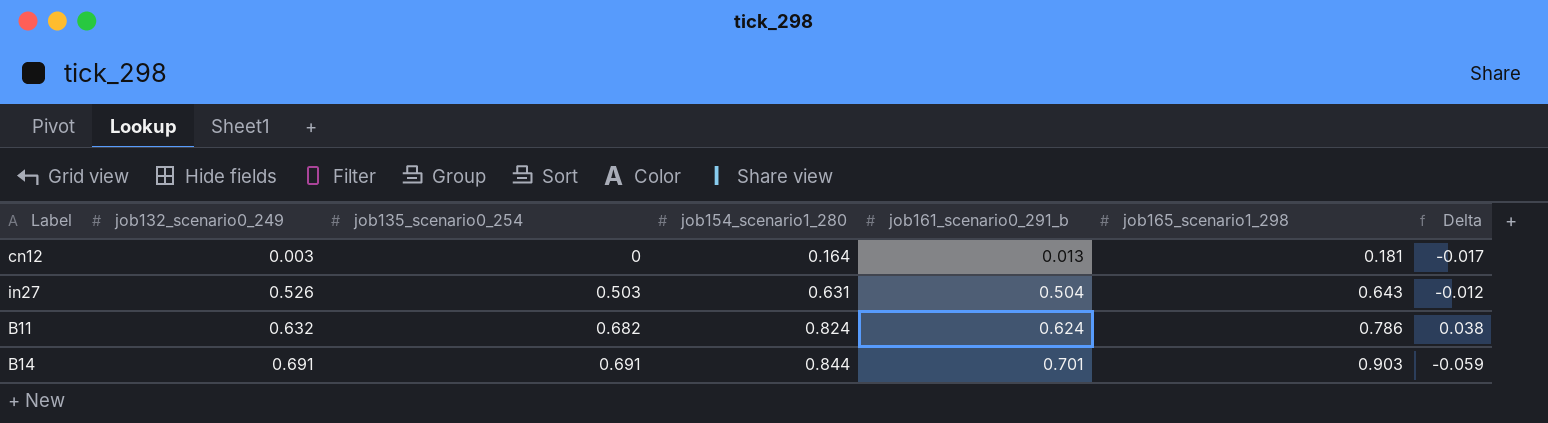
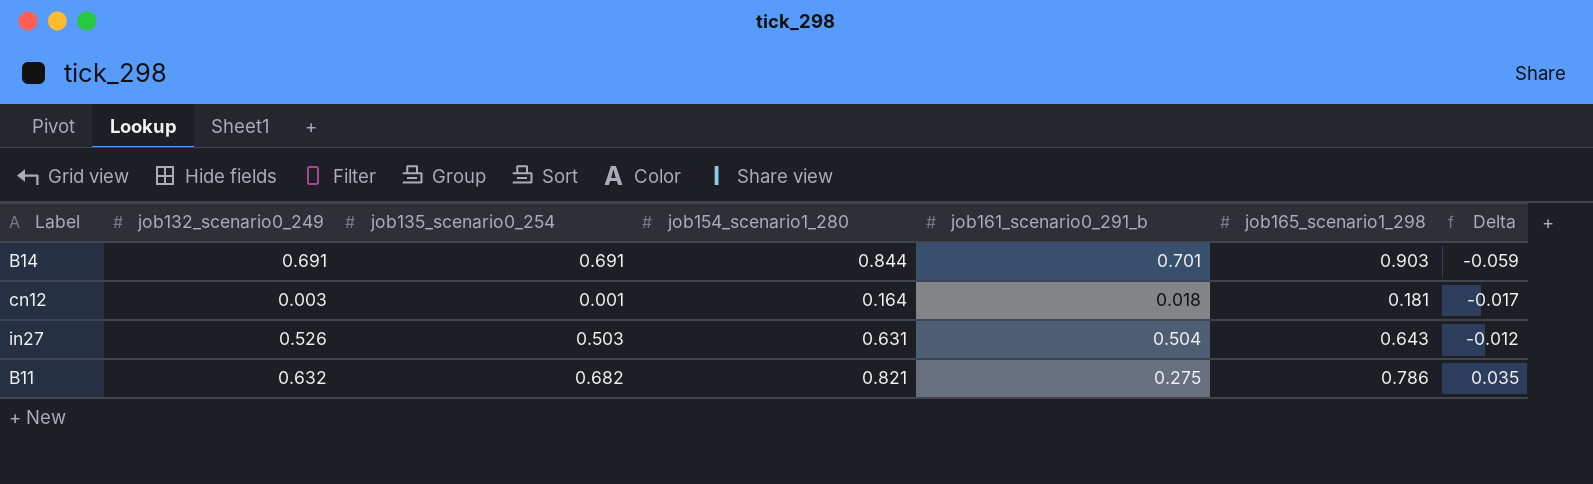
row order: job132_scenario0_249 ascending -> Delta ascending
cn12 | job135_scenario0_254: 0 -> 0.001
cn12 | job161_scenario0_291_b: 0.013 -> 0.018
B11 | job154_scenario1_280: 0.824 -> 0.821
B11 | job161_scenario0_291_b: 0.624 -> 0.275
B11 | Delta: 0.038 -> 0.035

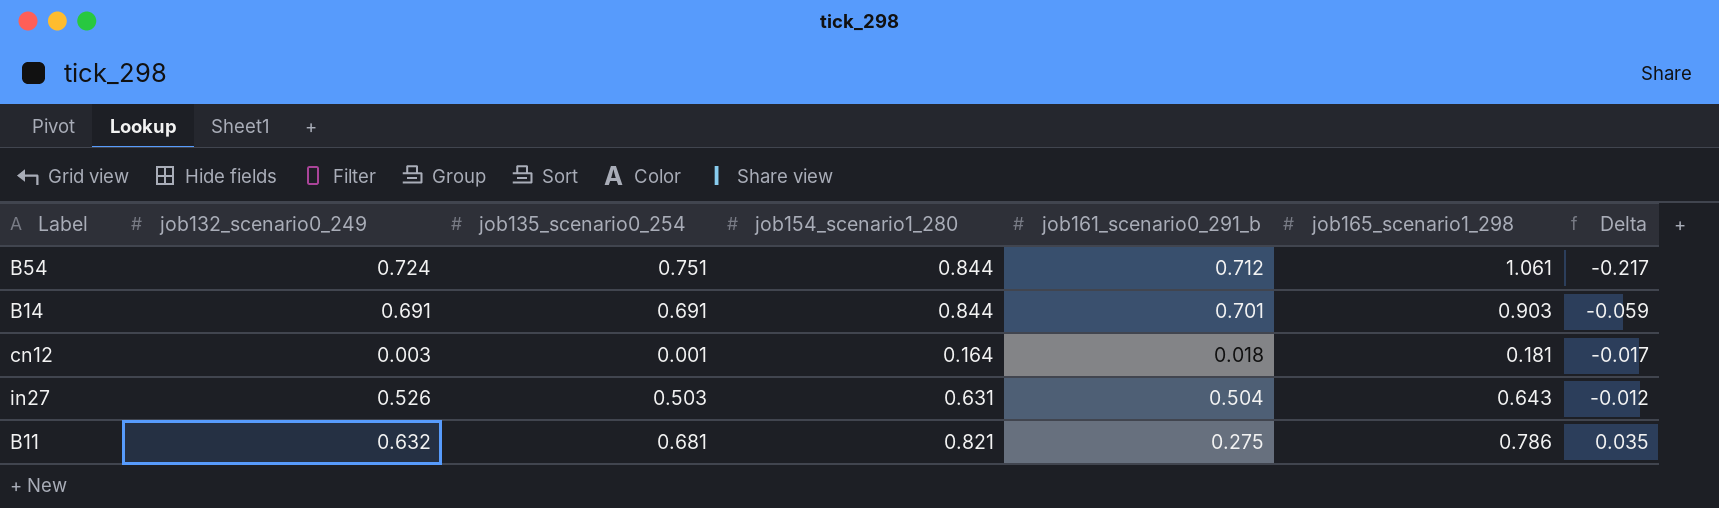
row B54: none -> 0.724 | 0.751 | 0.844 | 0.712 | 1.061 | -0.217
B11 | job135_scenario0_254: 0.682 -> 0.681

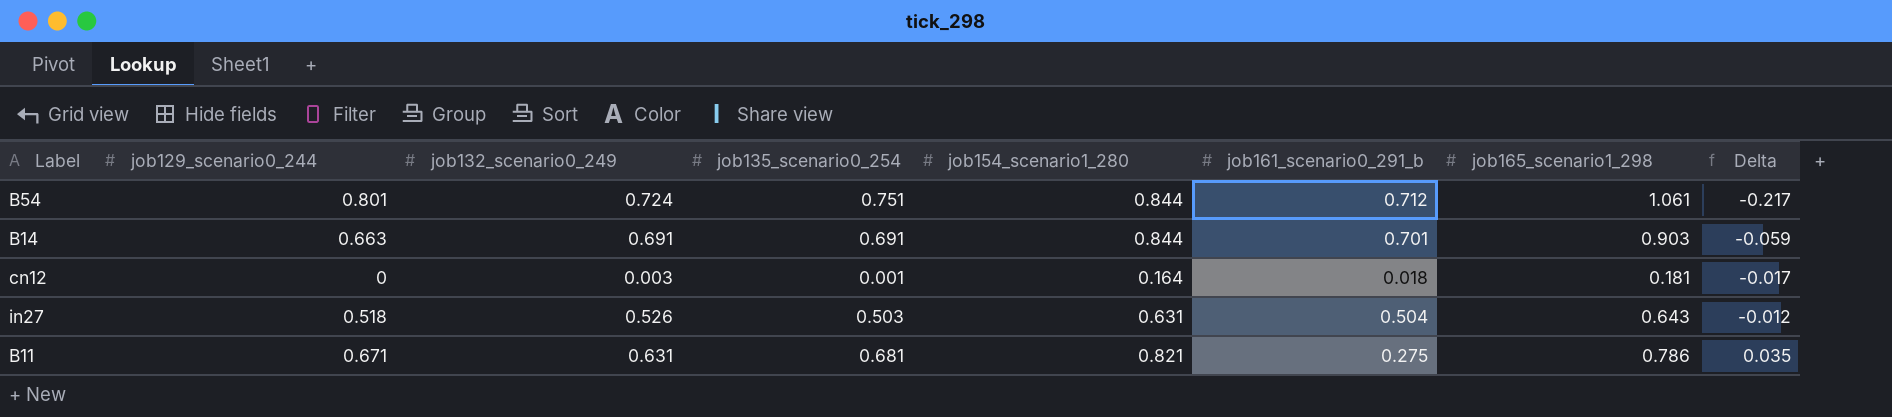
column job129_scenario0_244 | position: none -> 2
B11 | job132_scenario0_249: 0.632 -> 0.631

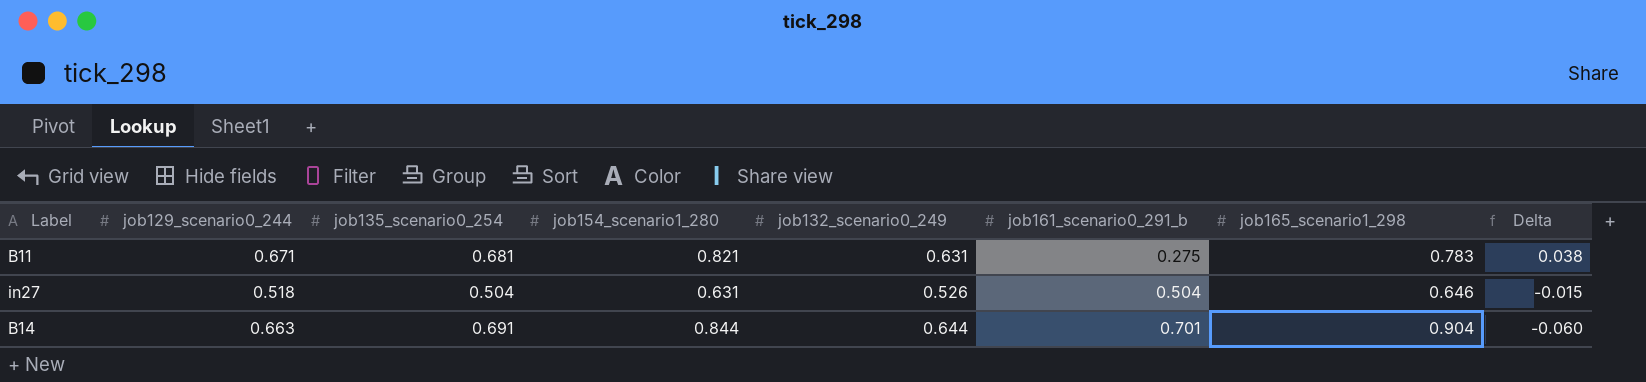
row order: Delta ascending -> job161_scenario0_291_b ascending
column job132_scenario0_249 | position: 3 -> 5
row B54: 0.801 | 0.724 | 0.751 | 0.844 | 0.712 | 1.061 | -0.217 -> none
row cn12: 0 | 0.003 | 0.001 | 0.164 | 0.018 | 0.181 | -0.017 -> none
B11 | job165_scenario1_298: 0.786 -> 0.783
B11 | Delta: 0.035 -> 0.038
in27 | job135_scenario0_254: 0.503 -> 0.504
in27 | job165_scenario1_298: 0.643 -> 0.646
in27 | Delta: -0.012 -> -0.015
B14 | job132_scenario0_249: 0.691 -> 0.644
B14 | job165_scenario1_298: 0.903 -> 0.904
B14 | Delta: -0.059 -> -0.060

